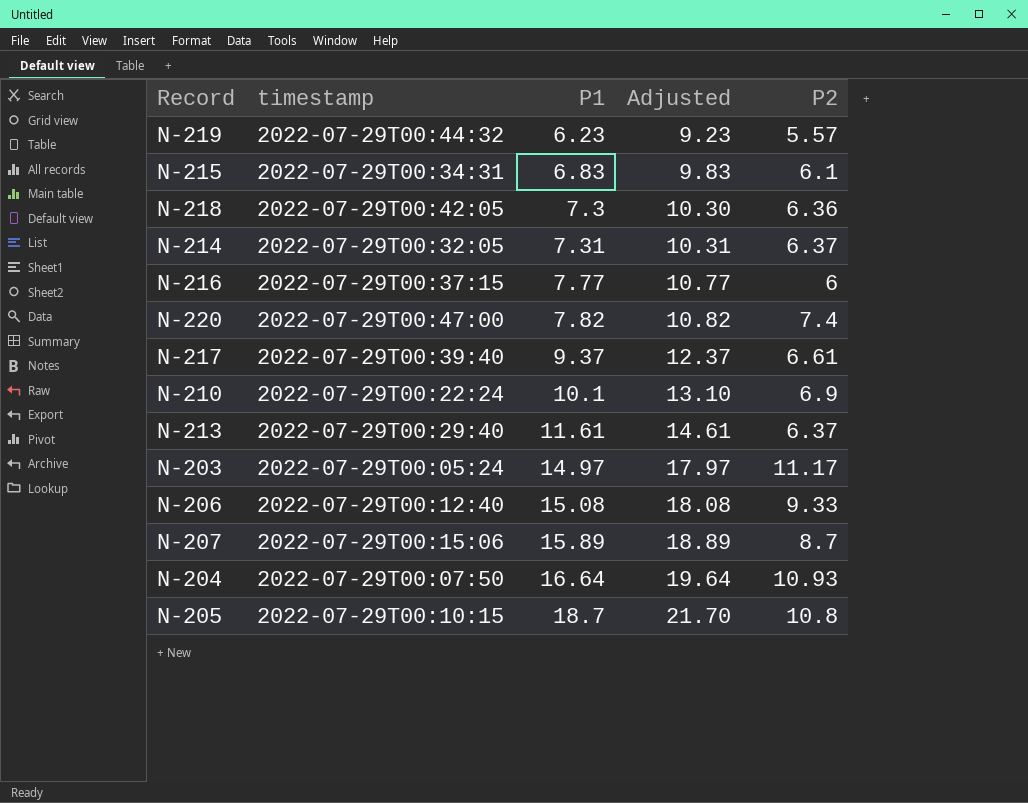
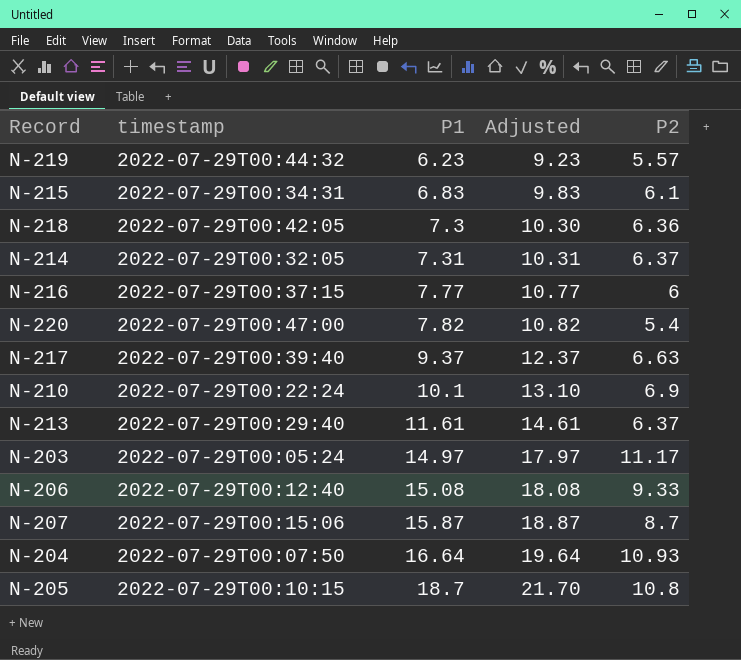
N-220 | P2: 7.4 -> 5.4
N-217 | P2: 6.61 -> 6.63
N-207 | P1: 15.89 -> 15.87
N-207 | Adjusted: 18.89 -> 18.87

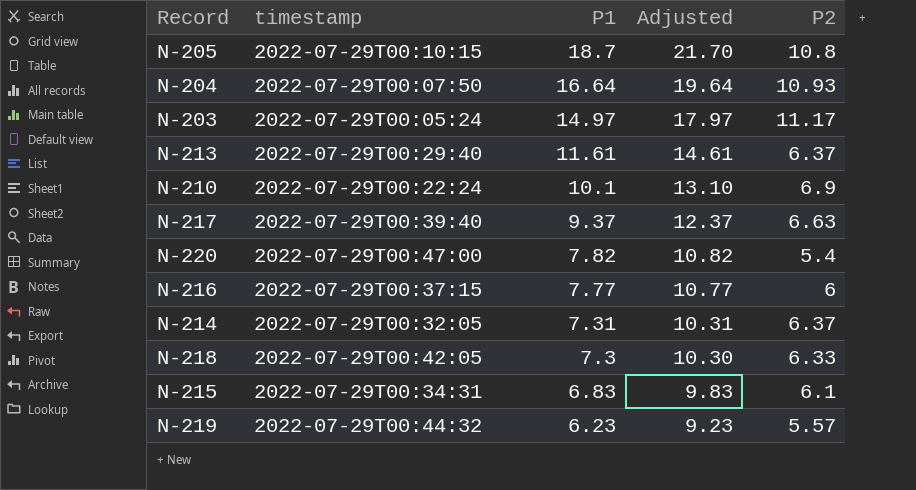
row order: P1 ascending -> P1 descending
row N-206: 2022-07-29T00:12:40 | 15.08 | 18.08 | 9.33 -> none
row N-207: 2022-07-29T00:15:06 | 15.87 | 18.87 | 8.7 -> none
N-218 | P2: 6.36 -> 6.33

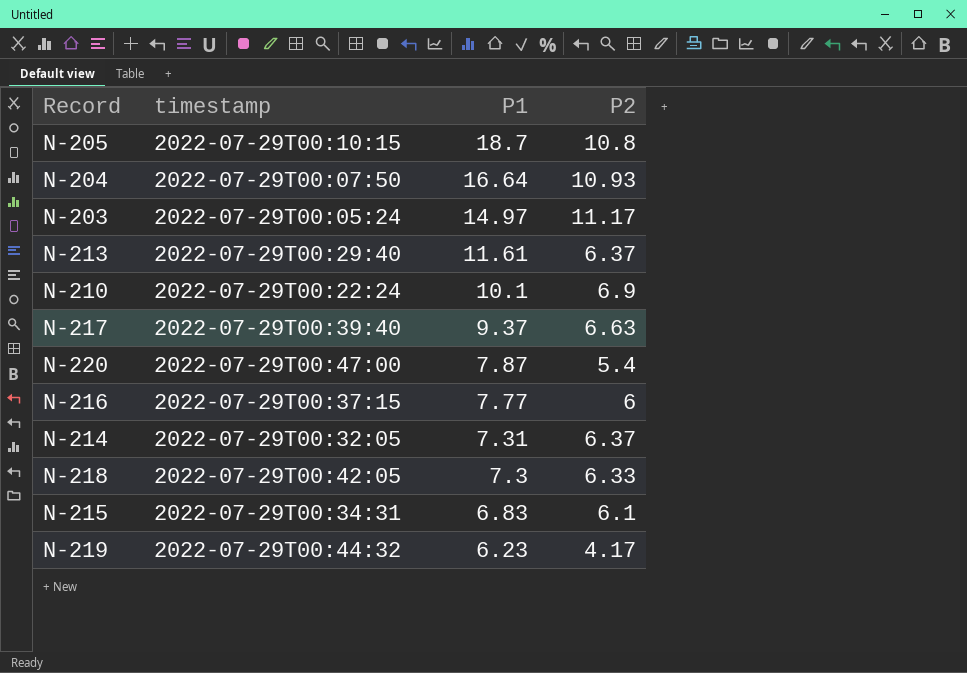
column Adjusted | formula: [P1] + 3 -> none
N-220 | P1: 7.82 -> 7.87
N-219 | P2: 5.57 -> 4.17

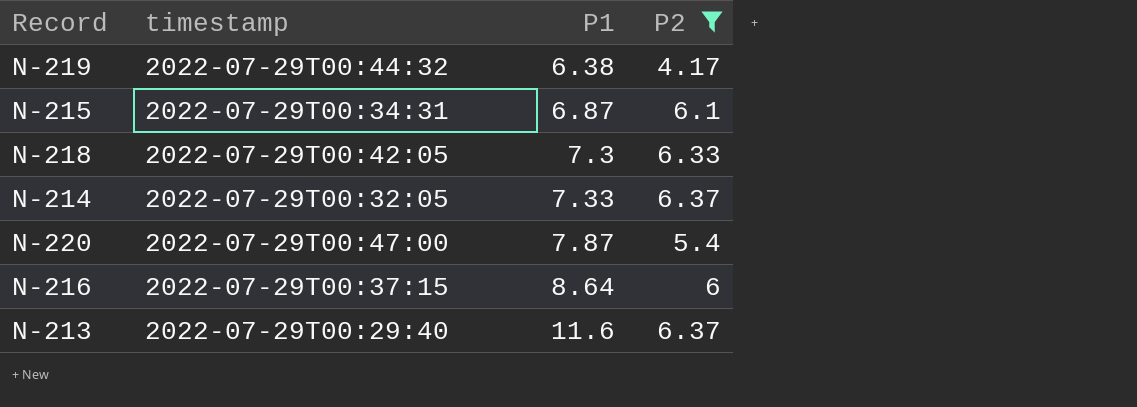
filter: none -> P2 <= 6.37
row order: P1 descending -> P1 ascending
N-219 | P1: 6.23 -> 6.38
N-215 | P1: 6.83 -> 6.87
N-214 | P1: 7.31 -> 7.33
N-216 | P1: 7.77 -> 8.64
N-213 | P1: 11.61 -> 11.6

